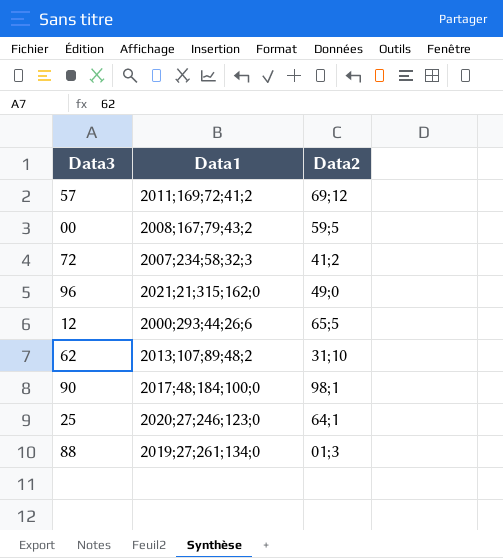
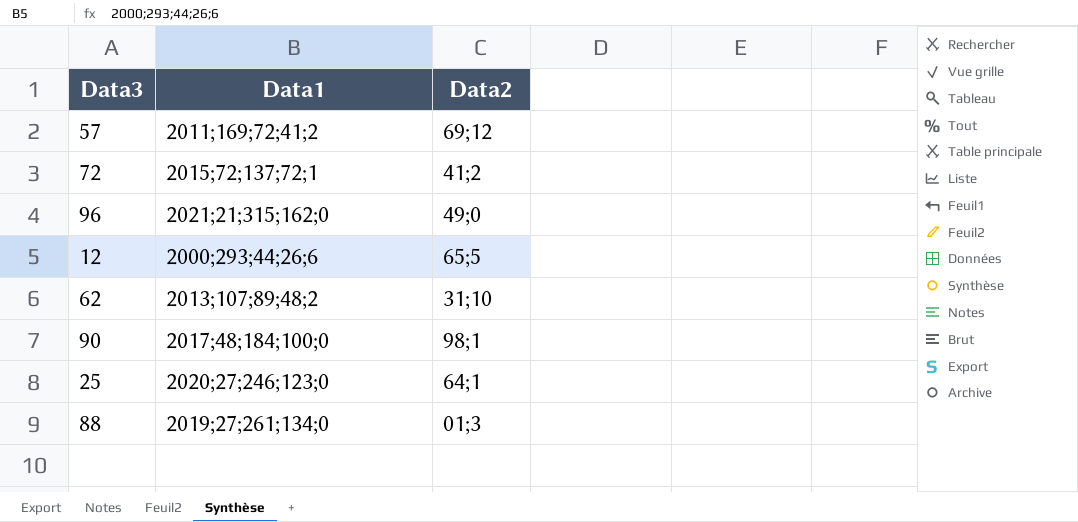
row 00: 2008;167;79;43;2 | 59;5 -> none
72 | Data1: 2007;234;58;32;3 -> 2015;72;137;72;1

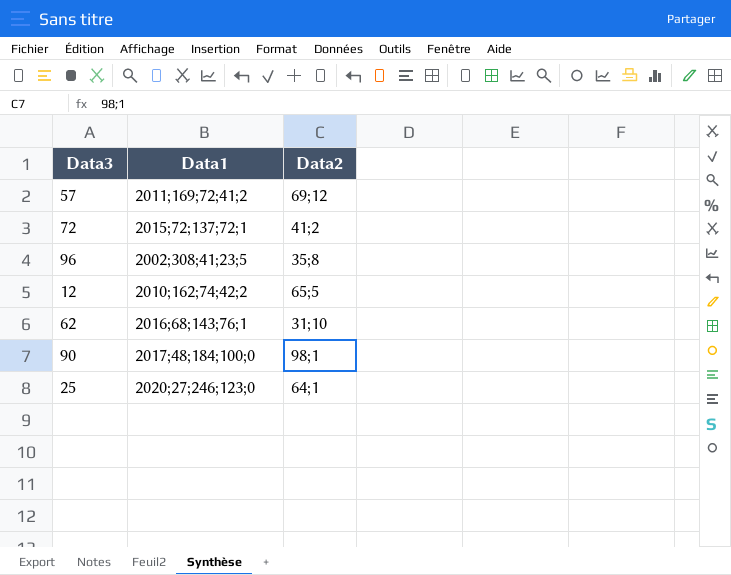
row 88: 2019;27;261;134;0 | 01;3 -> none
96 | Data1: 2021;21;315;162;0 -> 2002;308;41;23;5
96 | Data2: 49;0 -> 35;8
12 | Data1: 2000;293;44;26;6 -> 2010;162;74;42;2
62 | Data1: 2013;107;89;48;2 -> 2016;68;143;76;1

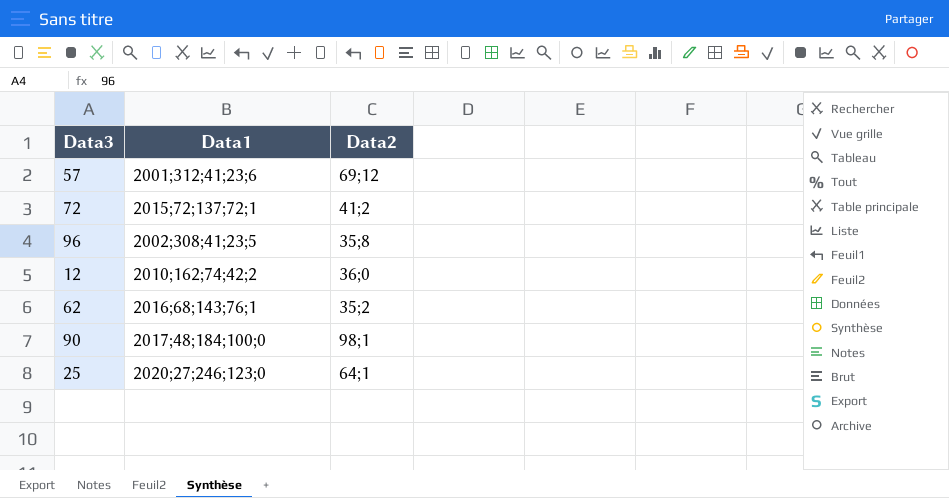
57 | Data1: 2011;169;72;41;2 -> 2001;312;41;23;6
12 | Data2: 65;5 -> 36;0
62 | Data2: 31;10 -> 35;2

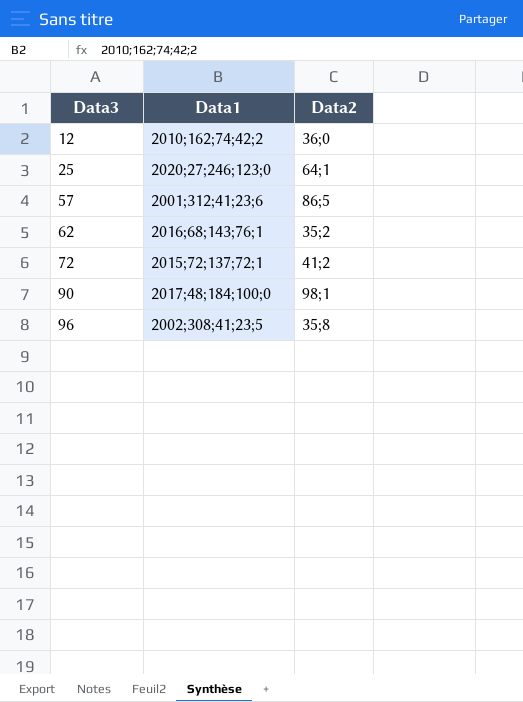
row order: none -> Data3 ascending
57 | Data2: 69;12 -> 86;5

